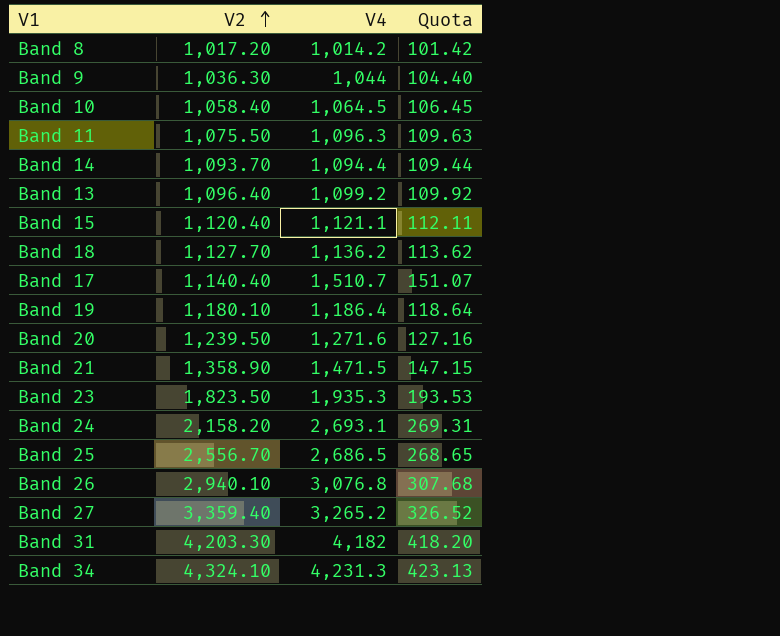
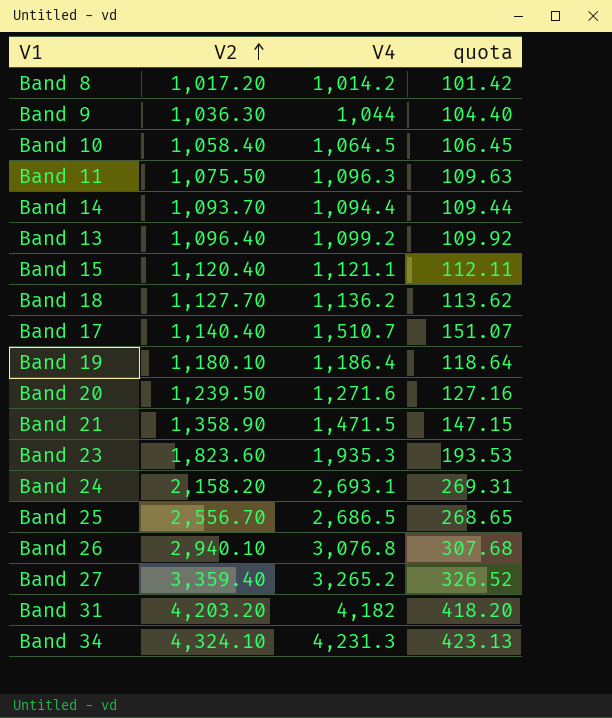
column name: Quota -> quota
Band 23 | V2: 1,823.50 -> 1,823.60
Band 31 | V2: 4,203.30 -> 4,203.20

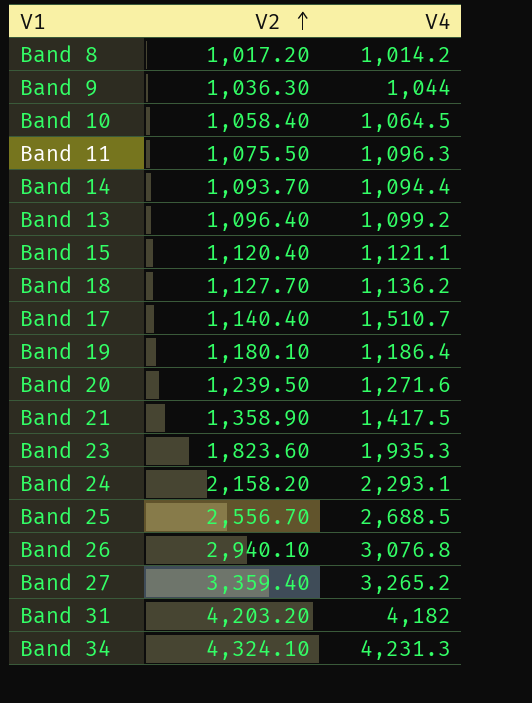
column quota | formula: [V4] * 0.1 -> none
Band 21 | V4: 1,471.5 -> 1,417.5
Band 24 | V4: 2,693.1 -> 2,293.1
Band 25 | V4: 2,686.5 -> 2,688.5

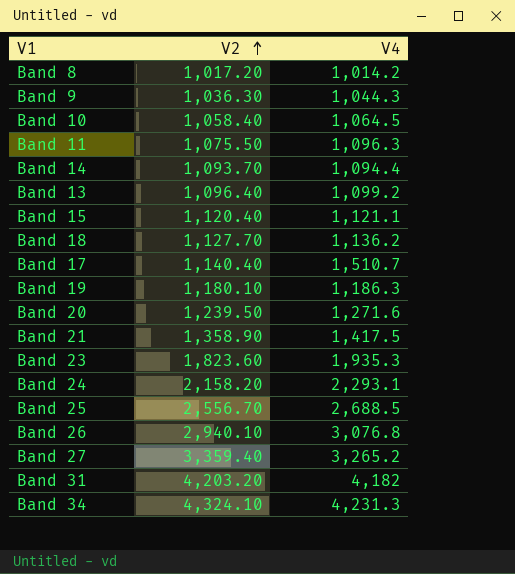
Band 9 | V4: 1,044 -> 1,044.3
Band 19 | V4: 1,186.4 -> 1,186.3

